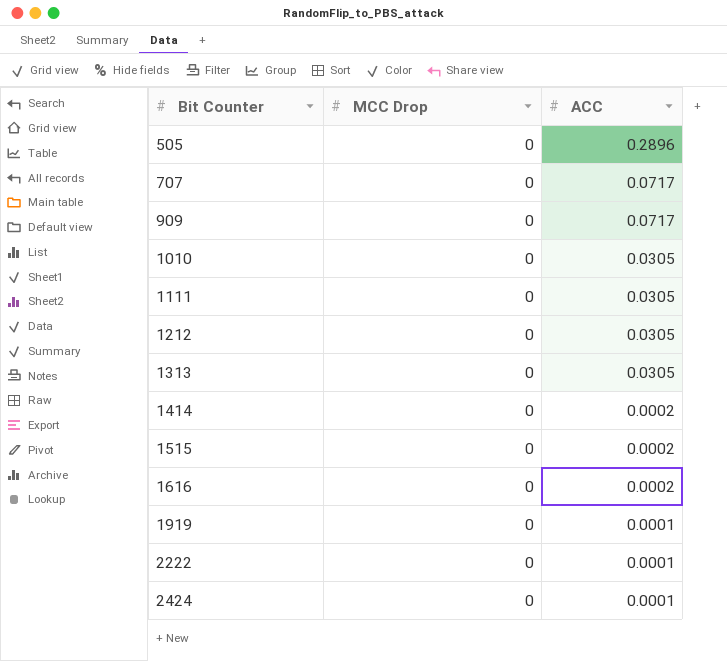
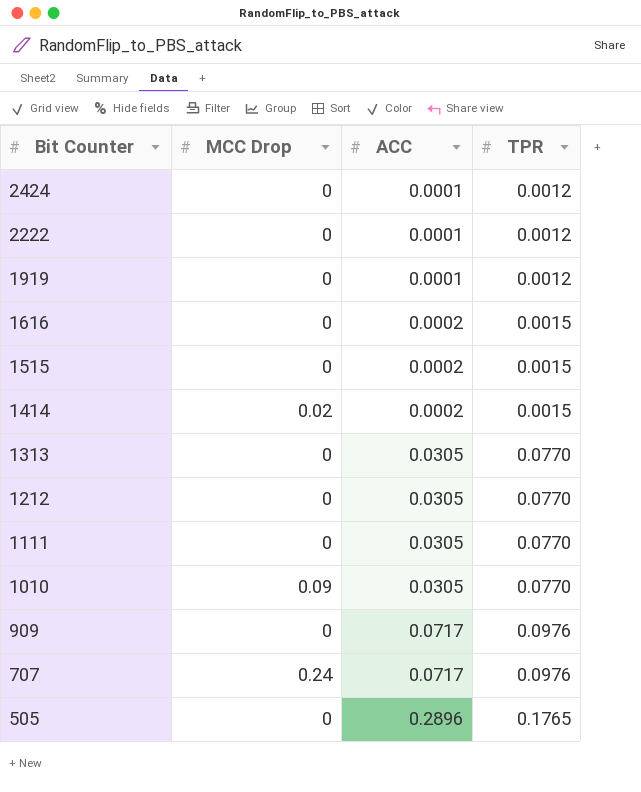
row order: Bit Counter ascending -> Bit Counter descending
column TPR | position: none -> 4
1414 | MCC Drop: 0 -> 0.02
1010 | MCC Drop: 0 -> 0.09
707 | MCC Drop: 0 -> 0.24

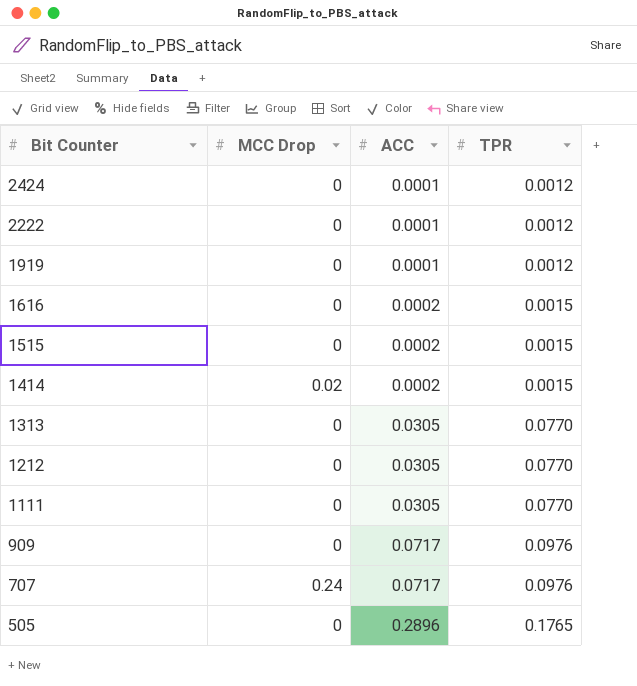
row 1010: 0.09 | 0.0305 | 0.0770 -> none

